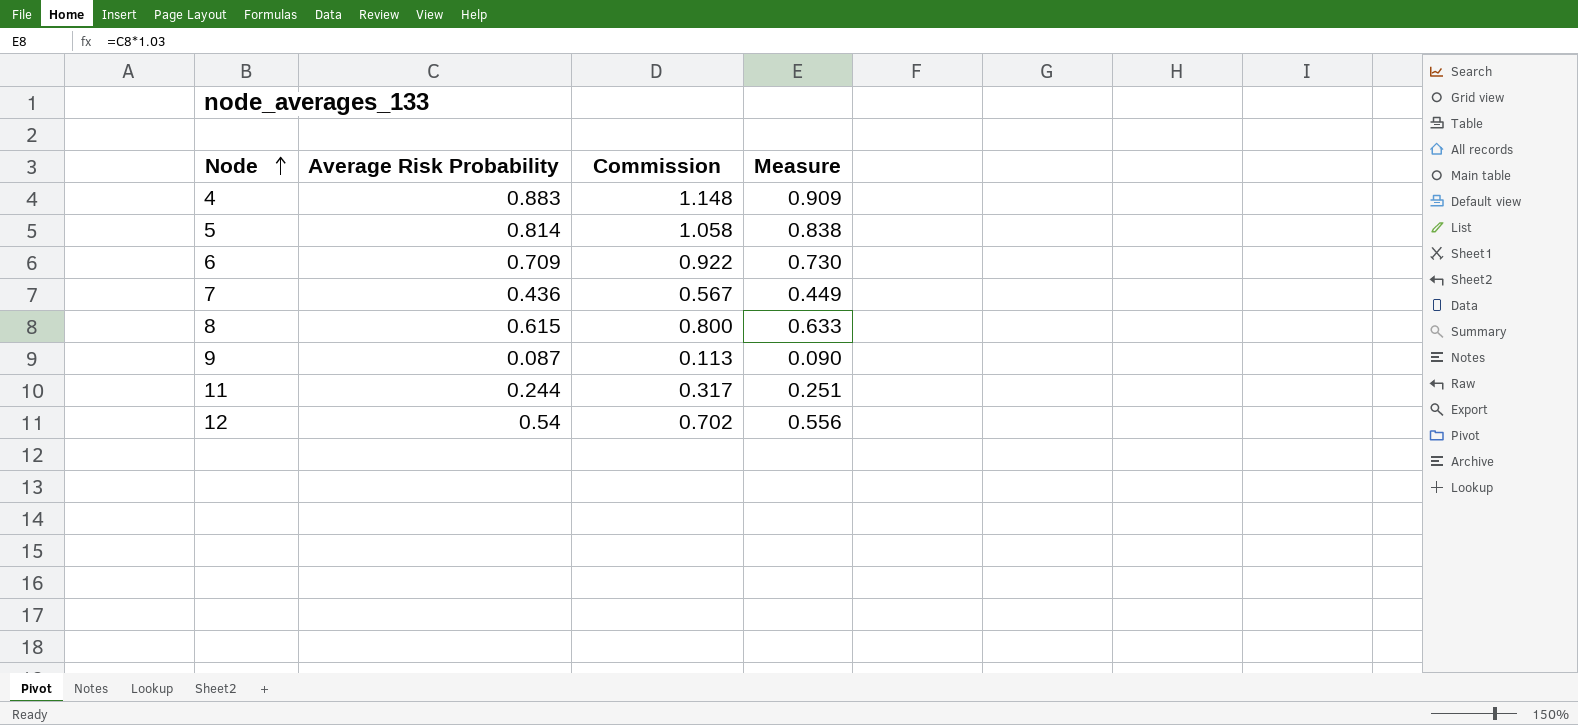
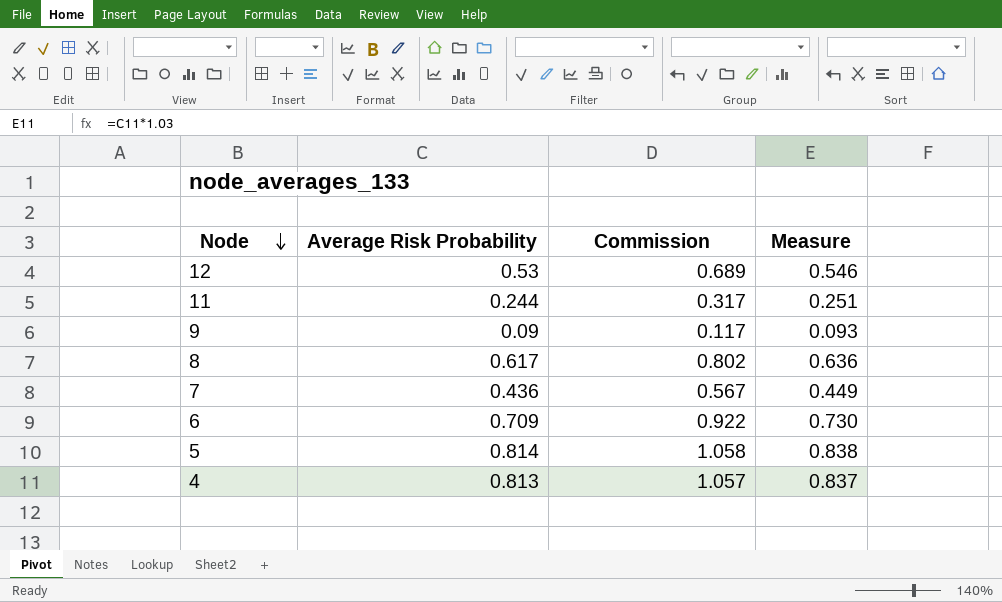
row order: Node ascending -> Node descending
12 | Average Risk Probability: 0.54 -> 0.53
12 | Commission: 0.702 -> 0.689
12 | Measure: 0.556 -> 0.546
9 | Average Risk Probability: 0.087 -> 0.09
9 | Commission: 0.113 -> 0.117
9 | Measure: 0.090 -> 0.093
8 | Average Risk Probability: 0.615 -> 0.617
8 | Commission: 0.800 -> 0.802
8 | Measure: 0.633 -> 0.636
4 | Average Risk Probability: 0.883 -> 0.813
4 | Commission: 1.148 -> 1.057
4 | Measure: 0.909 -> 0.837

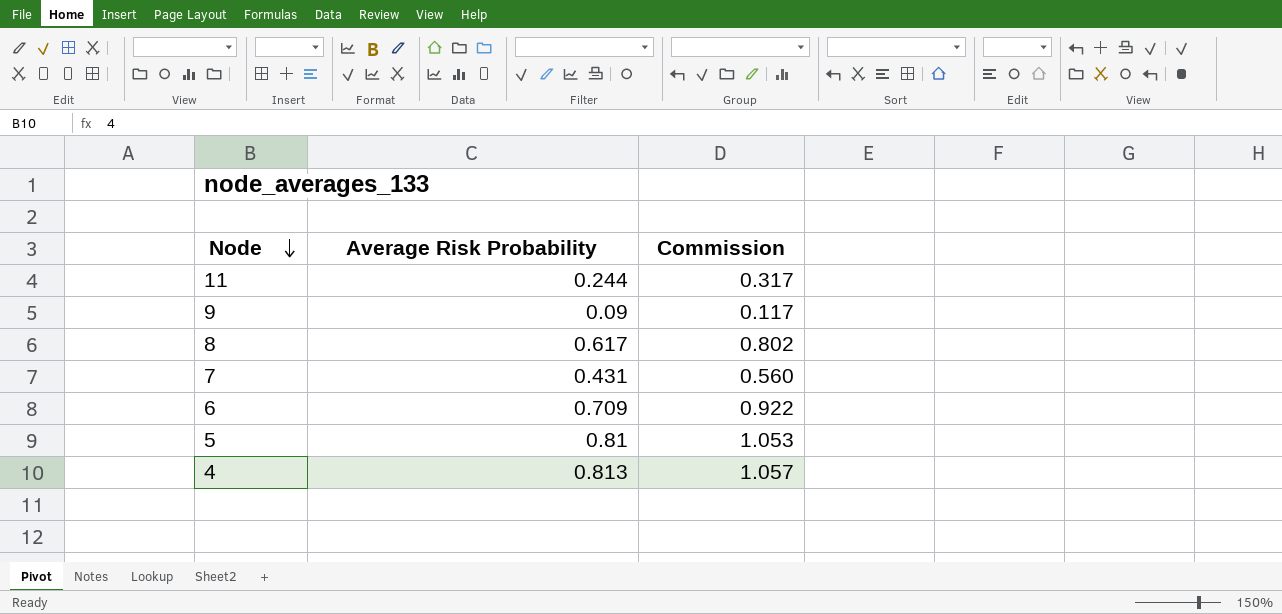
column Measure | formula: [Average Risk Probability] * 1.03 -> none
row 12: 0.53 | 0.689 | 0.546 -> none
7 | Average Risk Probability: 0.436 -> 0.431
7 | Commission: 0.567 -> 0.560
5 | Average Risk Probability: 0.814 -> 0.81
5 | Commission: 1.058 -> 1.053

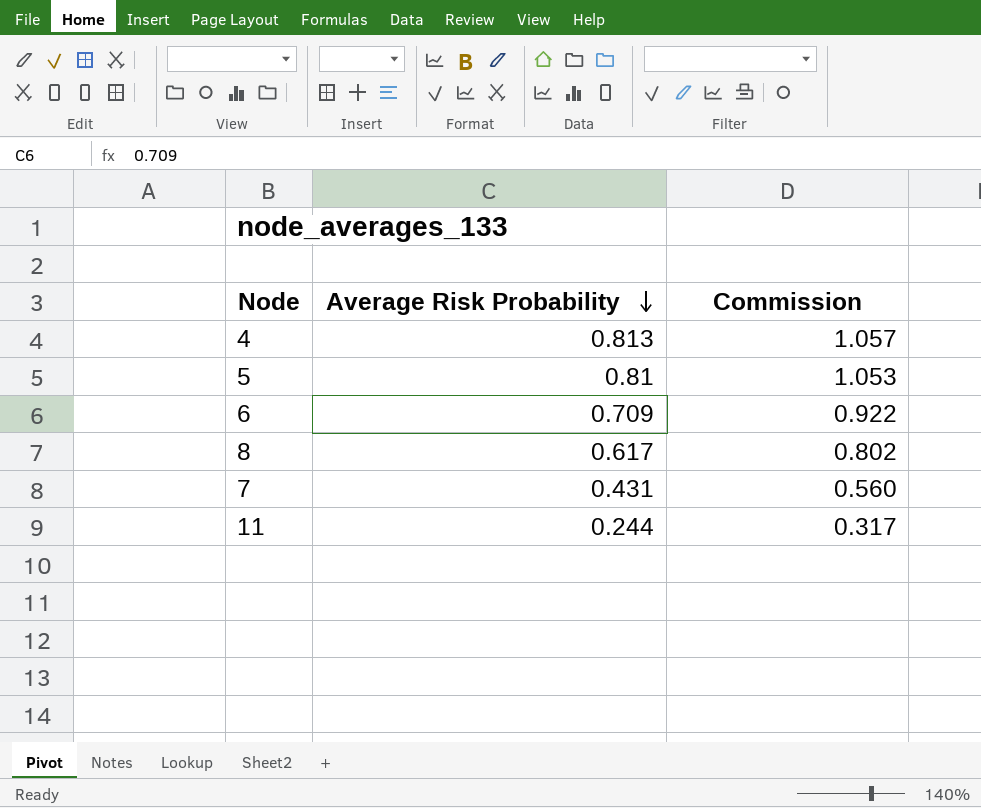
row order: Node descending -> Average Risk Probability descending
row 9: 0.09 | 0.117 -> none

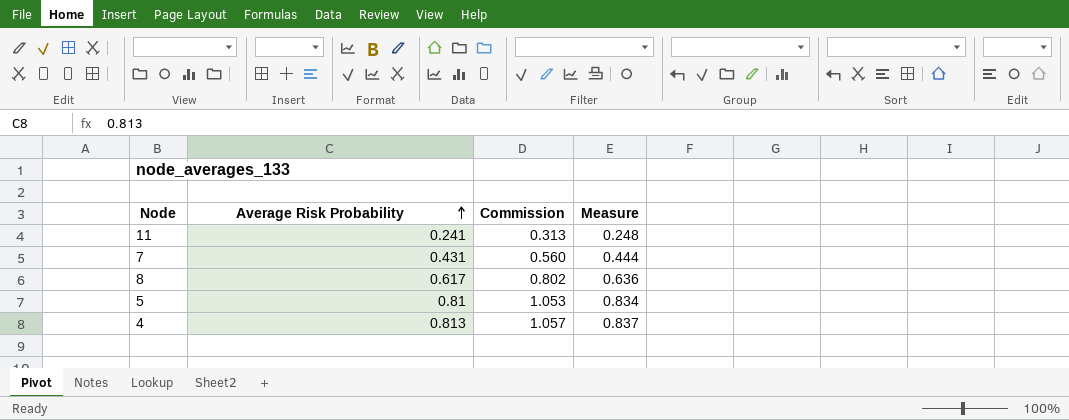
row order: Average Risk Probability descending -> Average Risk Probability ascending
column Measure | formula: none -> [Average Risk Probability] * 1.03
row 6: 0.709 | 0.922 -> none
11 | Average Risk Probability: 0.244 -> 0.241
11 | Commission: 0.317 -> 0.313

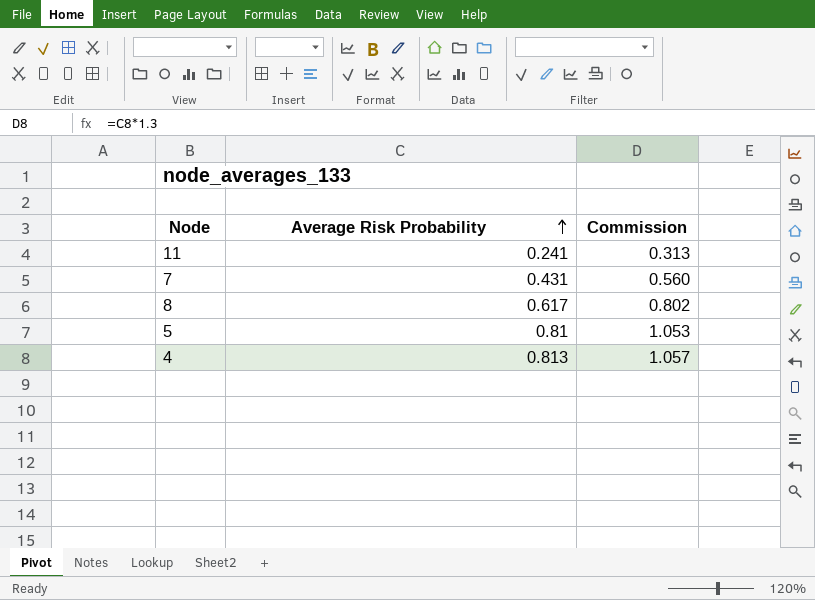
column Measure | formula: [Average Risk Probability] * 1.03 -> none

